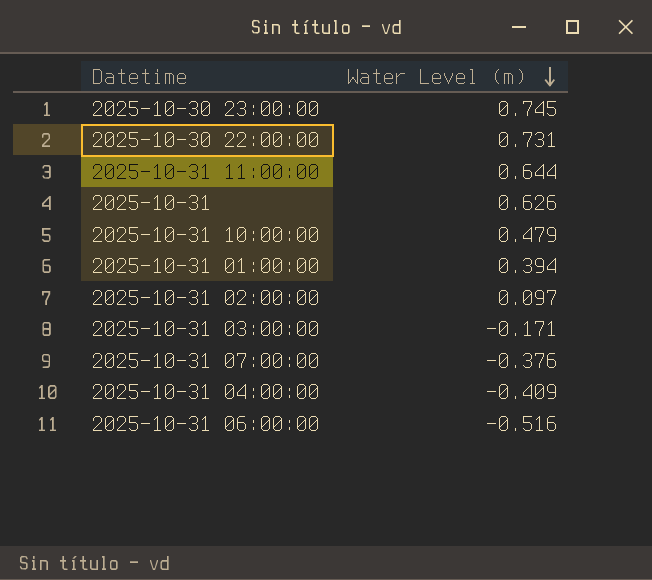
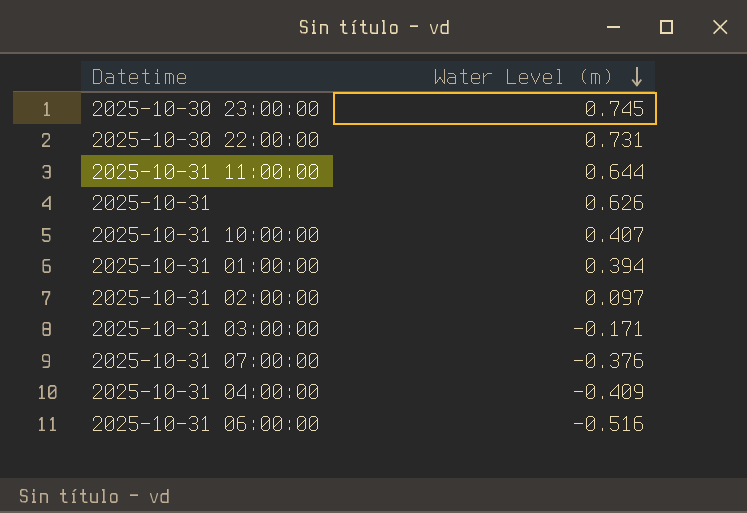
2025-10-31 10:00:00 | Water Level (m): 0.479 -> 0.407

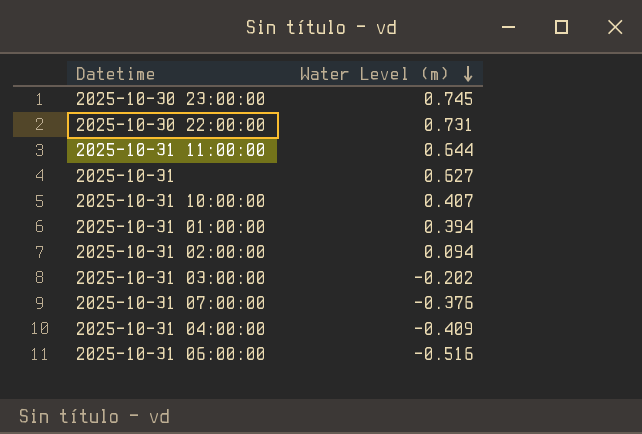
2025-10-31 | Water Level (m): 0.626 -> 0.627
2025-10-31 02:00:00 | Water Level (m): 0.097 -> 0.094
2025-10-31 03:00:00 | Water Level (m): -0.171 -> -0.202

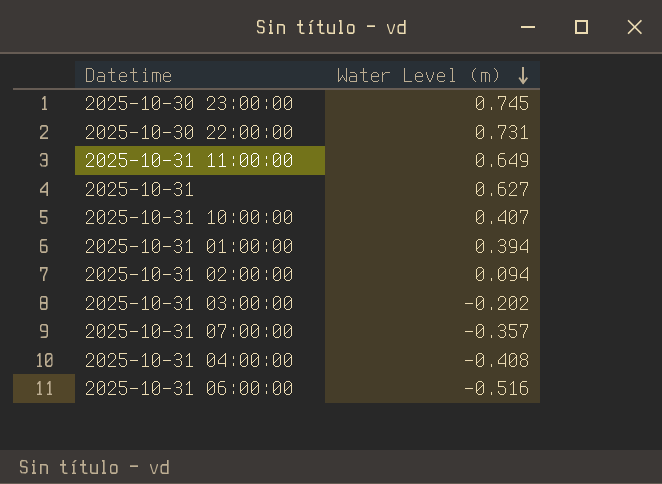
2025-10-31 11:00:00 | Water Level (m): 0.644 -> 0.649
2025-10-31 07:00:00 | Water Level (m): -0.376 -> -0.357
2025-10-31 04:00:00 | Water Level (m): -0.409 -> -0.408

